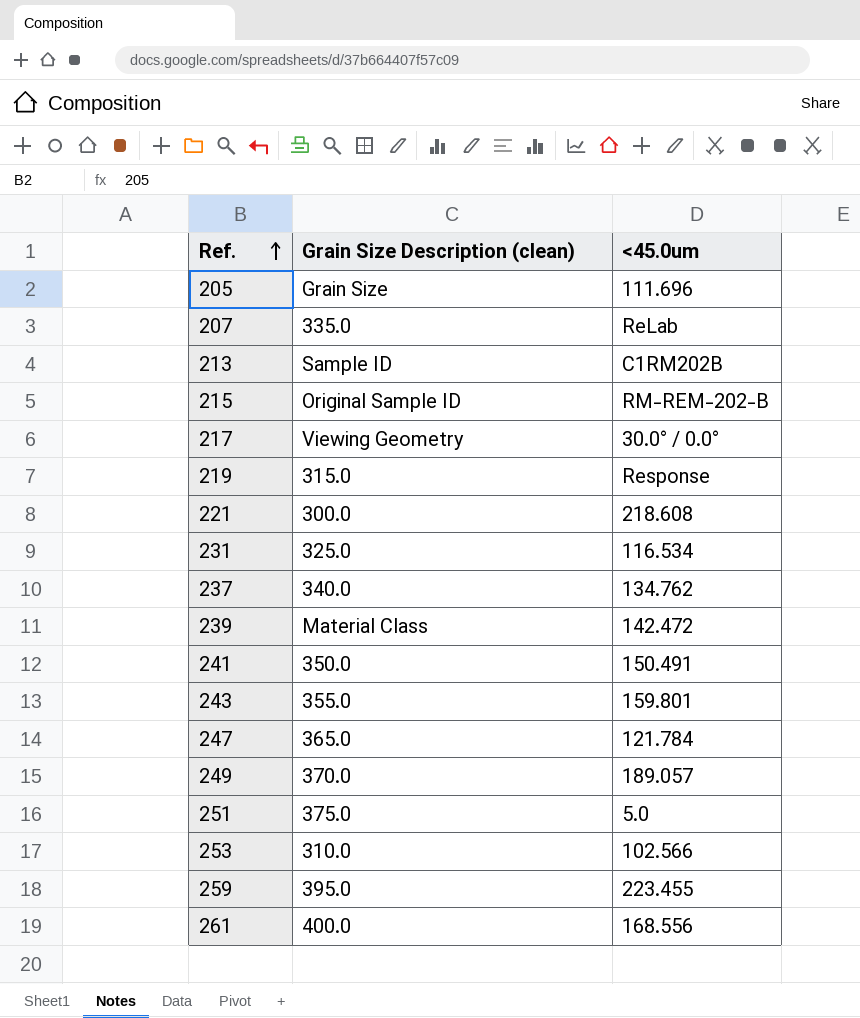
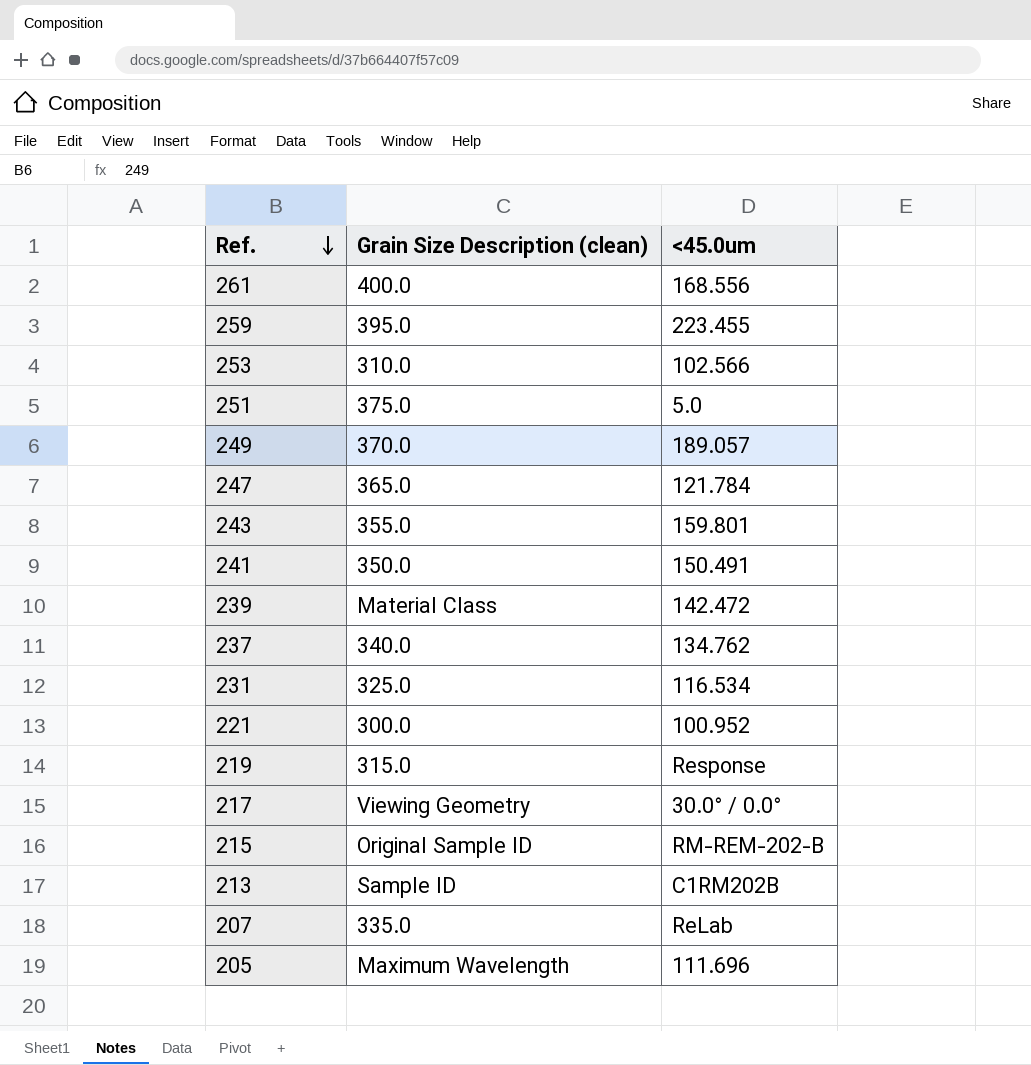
row order: Ref. ascending -> Ref. descending
221 | <45.0um: 218.608 -> 100.952
205 | Grain Size Description (clean): Grain Size -> Maximum Wavelength

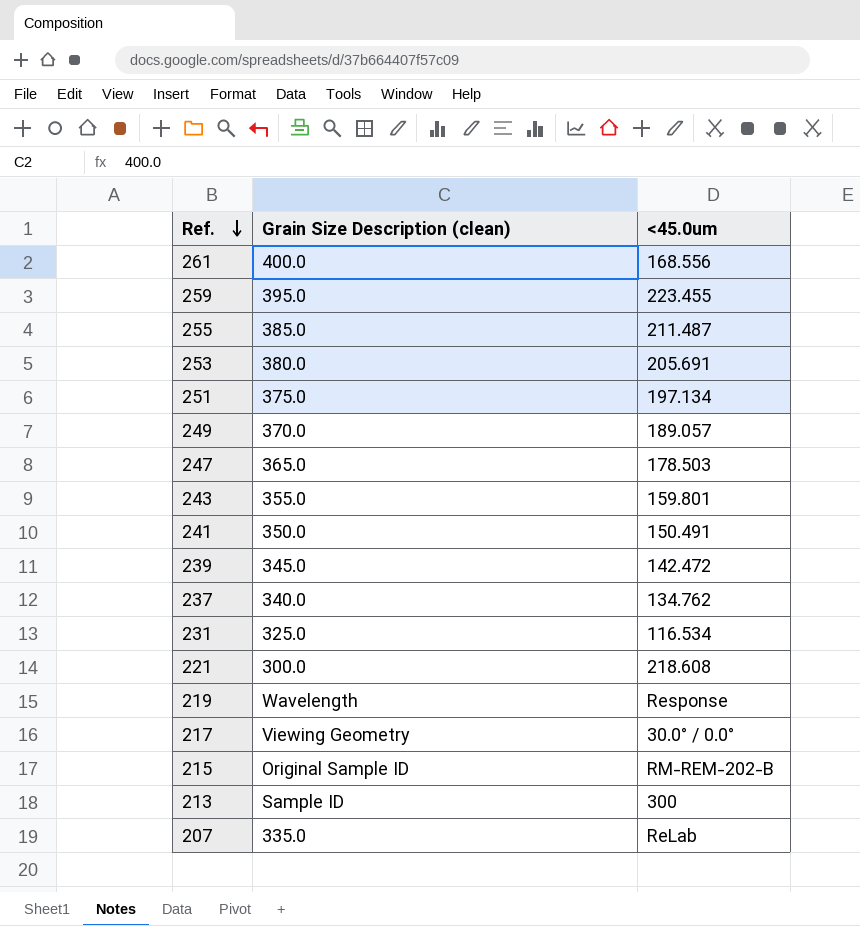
row 205: Maximum Wavelength | 111.696 -> none
row 255: none -> 385.0 | 211.487
253 | Grain Size Description (clean): 310.0 -> 380.0
253 | <45.0um: 102.566 -> 205.691
251 | <45.0um: 5.0 -> 197.134
247 | <45.0um: 121.784 -> 178.503
239 | Grain Size Description (clean): Material Class -> 345.0
221 | <45.0um: 100.952 -> 218.608
219 | Grain Size Description (clean): 315.0 -> Wavelength
213 | <45.0um: C1RM202B -> 300

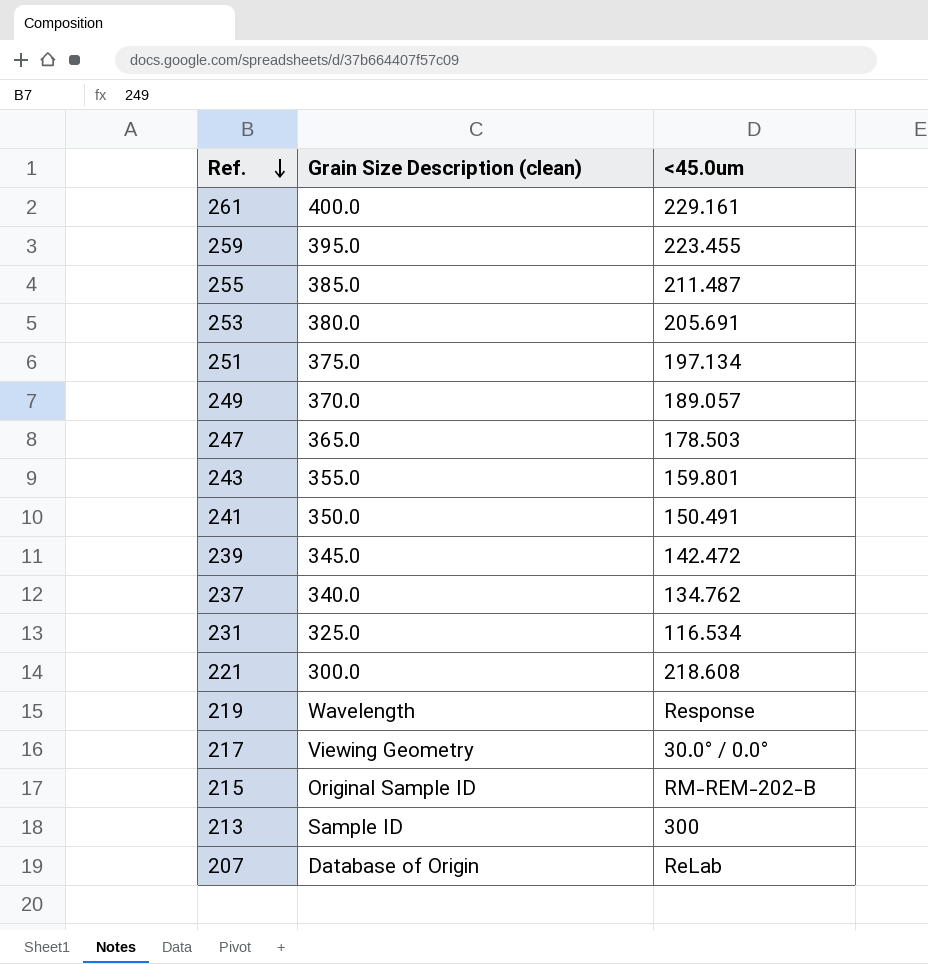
261 | <45.0um: 168.556 -> 229.161
207 | Grain Size Description (clean): 335.0 -> Database of Origin

